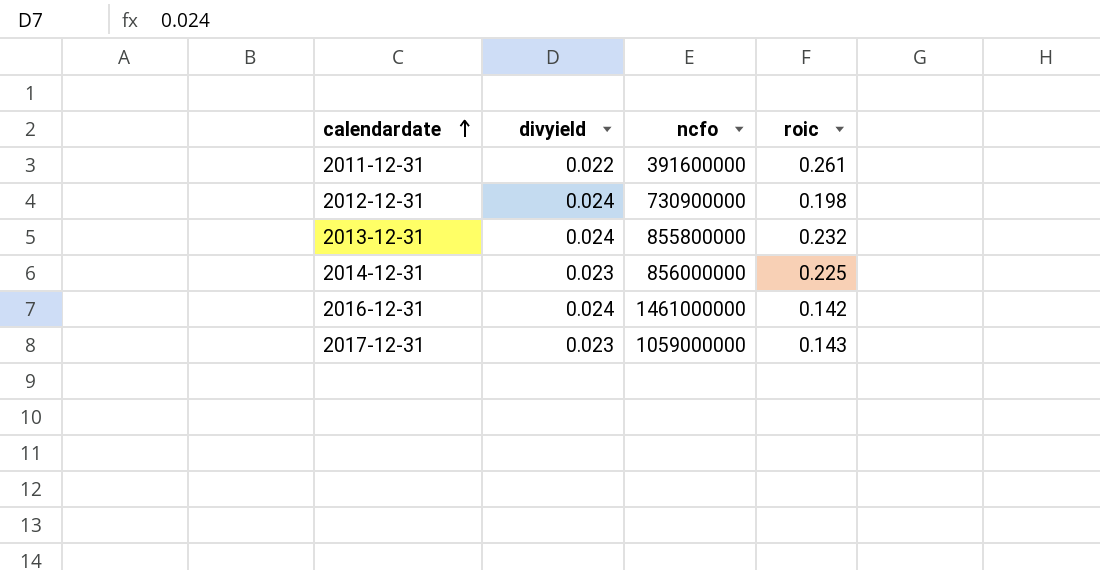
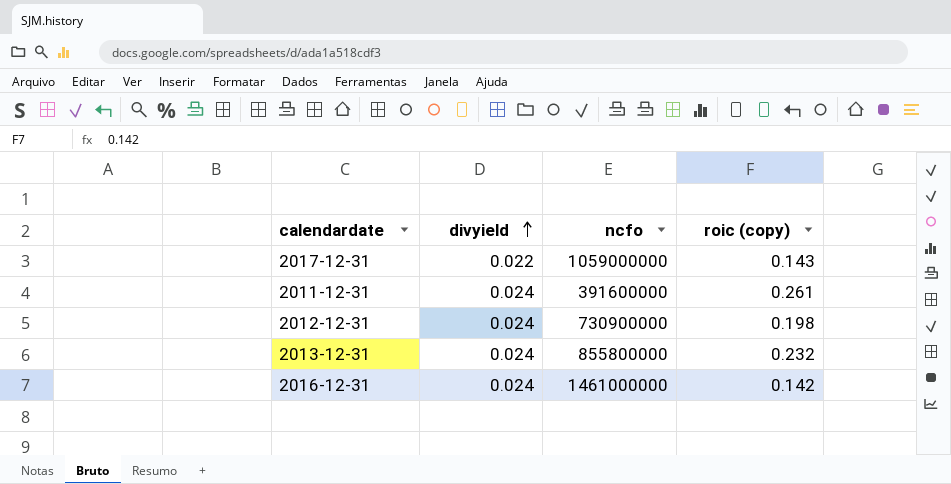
row order: calendardate ascending -> divyield ascending
column name: roic -> roic (copy)
row 2014-12-31: 0.023 | 856000000 | 0.225 -> none
2017-12-31 | divyield: 0.023 -> 0.022
2011-12-31 | divyield: 0.022 -> 0.024

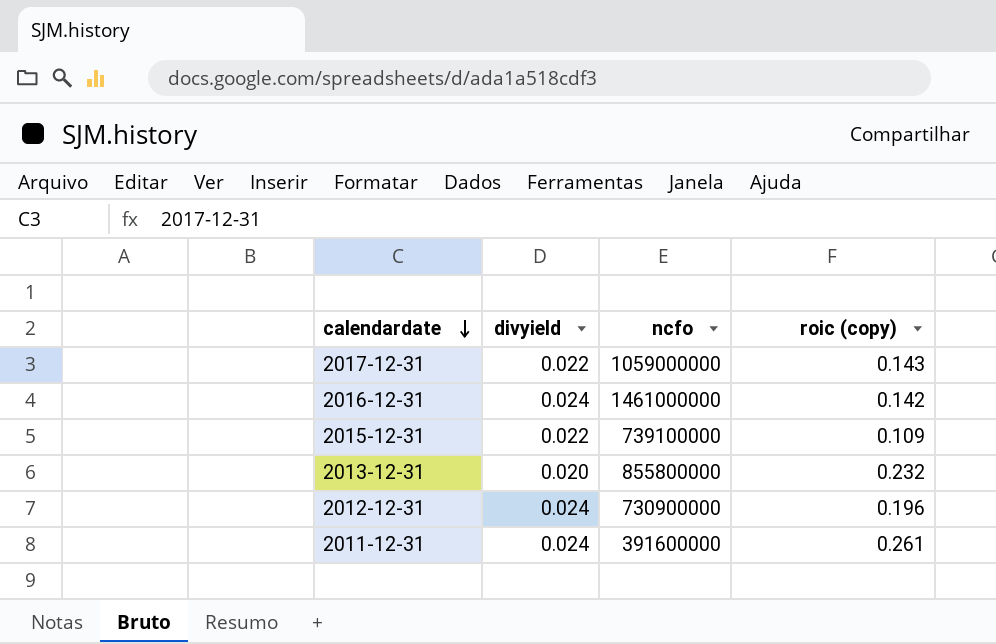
row order: divyield ascending -> calendardate descending
row 2015-12-31: none -> 0.022 | 739100000 | 0.109
2013-12-31 | divyield: 0.024 -> 0.020
2012-12-31 | roic (copy): 0.198 -> 0.196

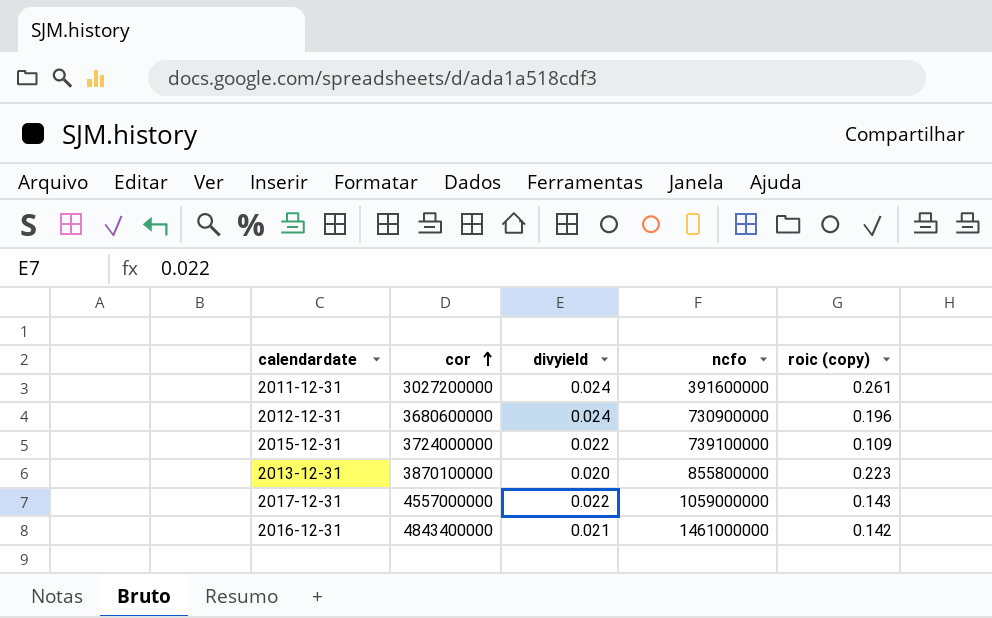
row order: calendardate descending -> cor ascending
column cor | position: none -> 2
2013-12-31 | roic (copy): 0.232 -> 0.223
2016-12-31 | divyield: 0.024 -> 0.021

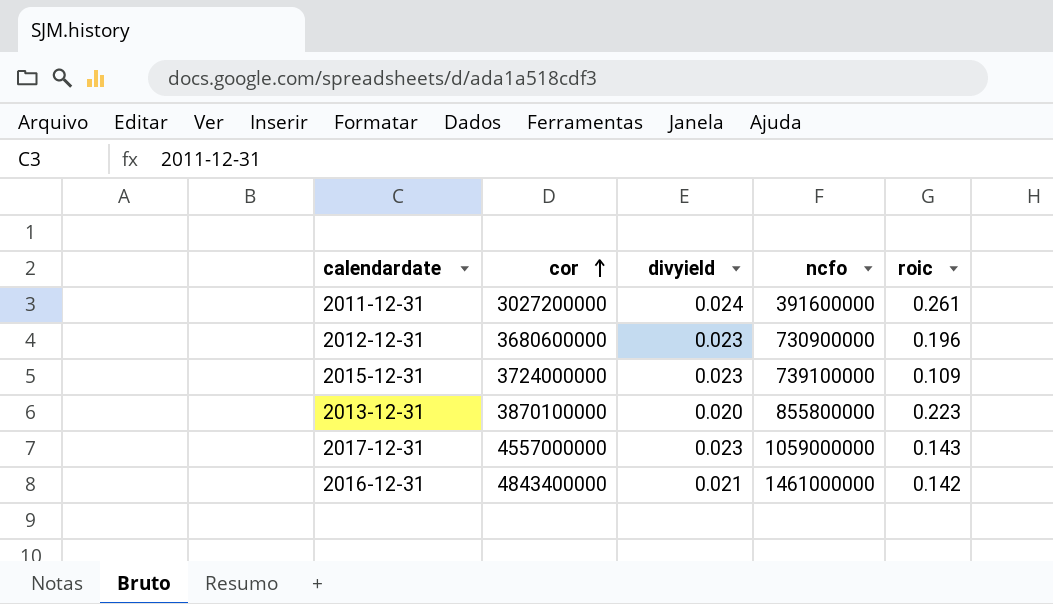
column name: roic (copy) -> roic
2012-12-31 | divyield: 0.024 -> 0.023
2015-12-31 | divyield: 0.022 -> 0.023
2017-12-31 | divyield: 0.022 -> 0.023

